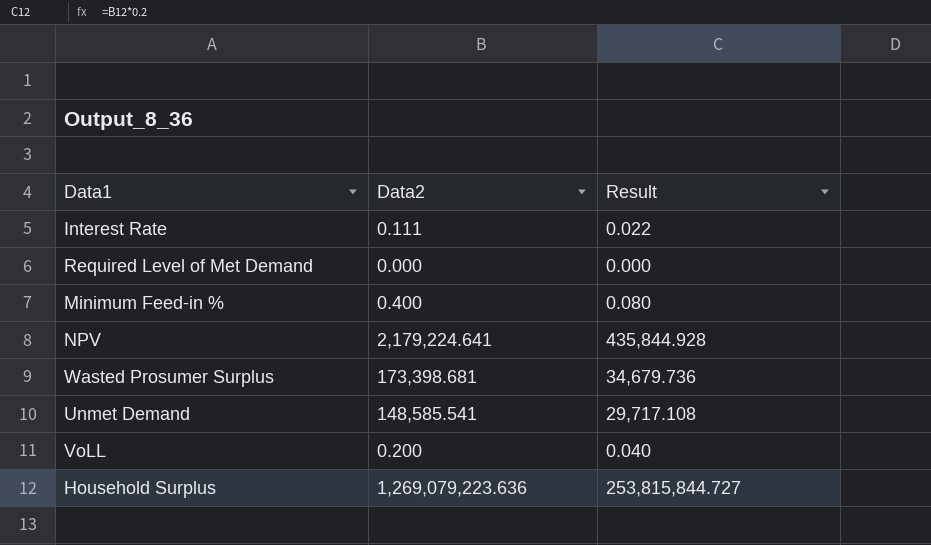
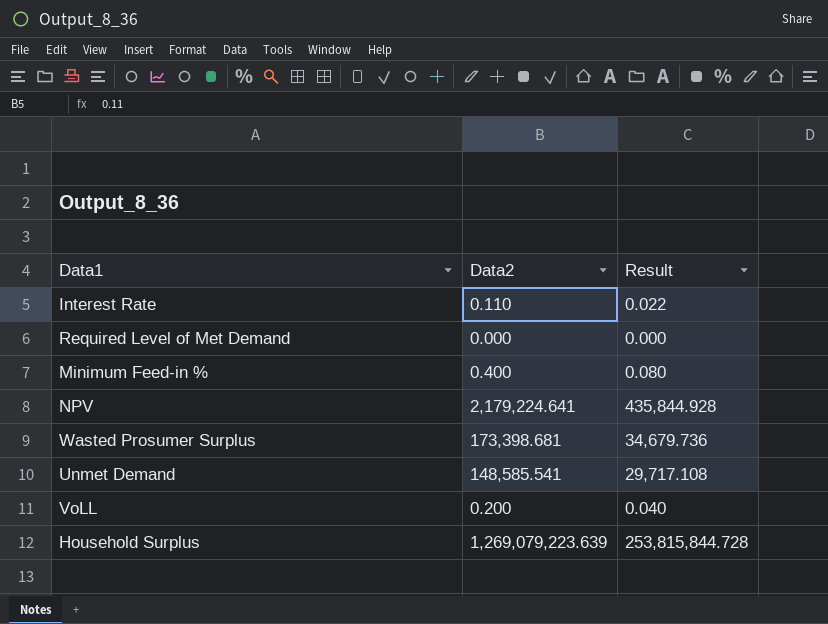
Interest Rate | Data2: 0.111 -> 0.110
Household Surplus | Data2: 1,269,079,223.636 -> 1,269,079,223.639
Household Surplus | Result: 253,815,844.727 -> 253,815,844.728

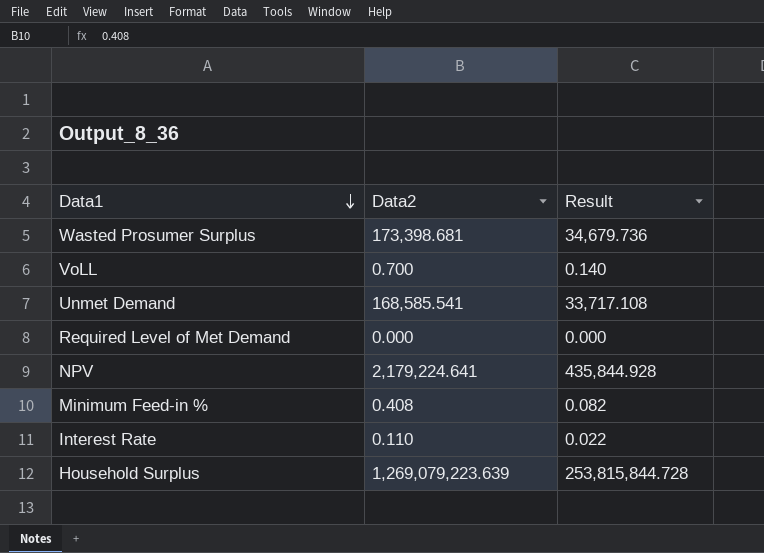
row order: none -> Data1 descending
VoLL | Data2: 0.200 -> 0.700
VoLL | Result: 0.040 -> 0.140
Unmet Demand | Data2: 148,585.541 -> 168,585.541
Unmet Demand | Result: 29,717.108 -> 33,717.108
Minimum Feed-in % | Data2: 0.400 -> 0.408
Minimum Feed-in % | Result: 0.080 -> 0.082

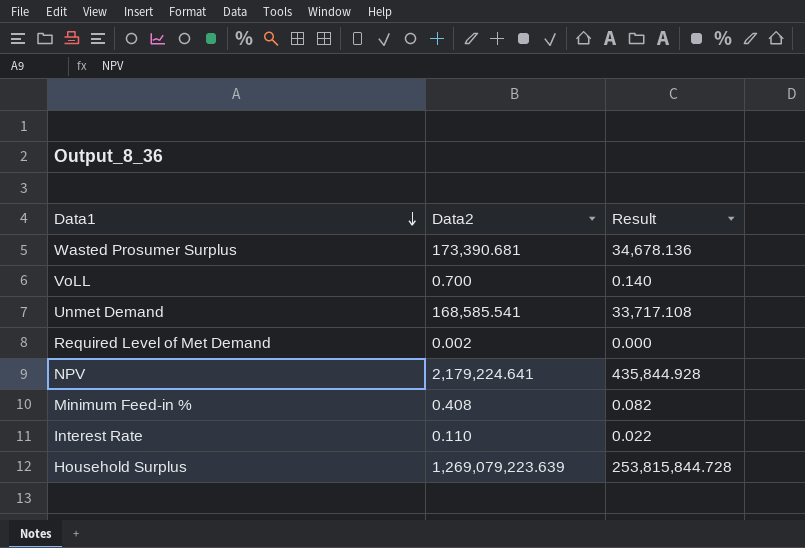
Wasted Prosumer Surplus | Data2: 173,398.681 -> 173,390.681
Wasted Prosumer Surplus | Result: 34,679.736 -> 34,678.136
Required Level of Met Demand | Data2: 0.000 -> 0.002

